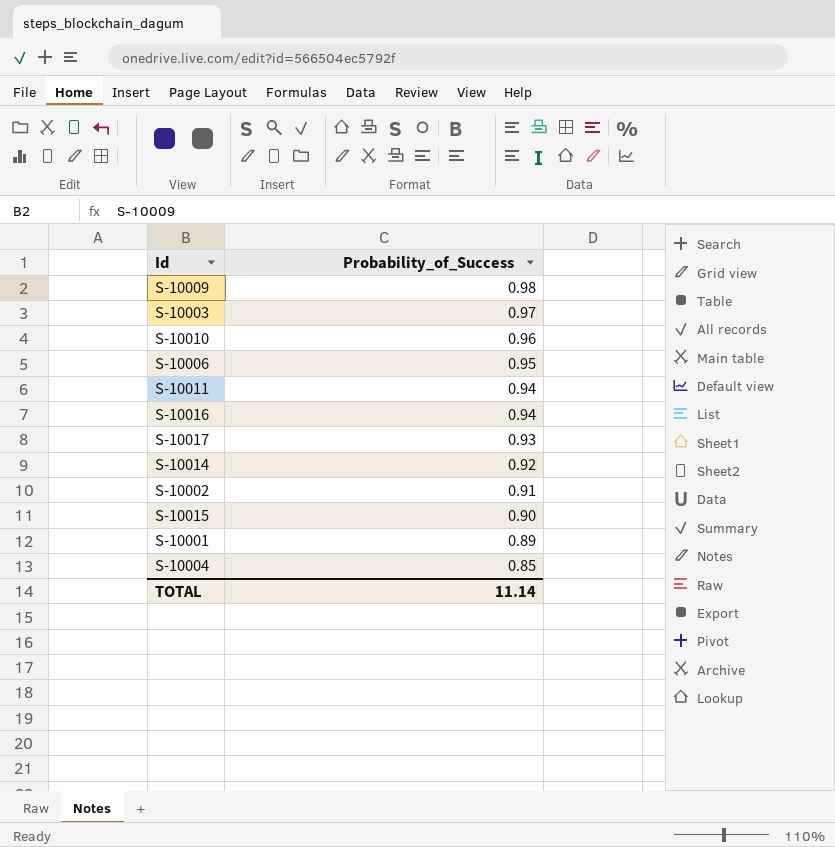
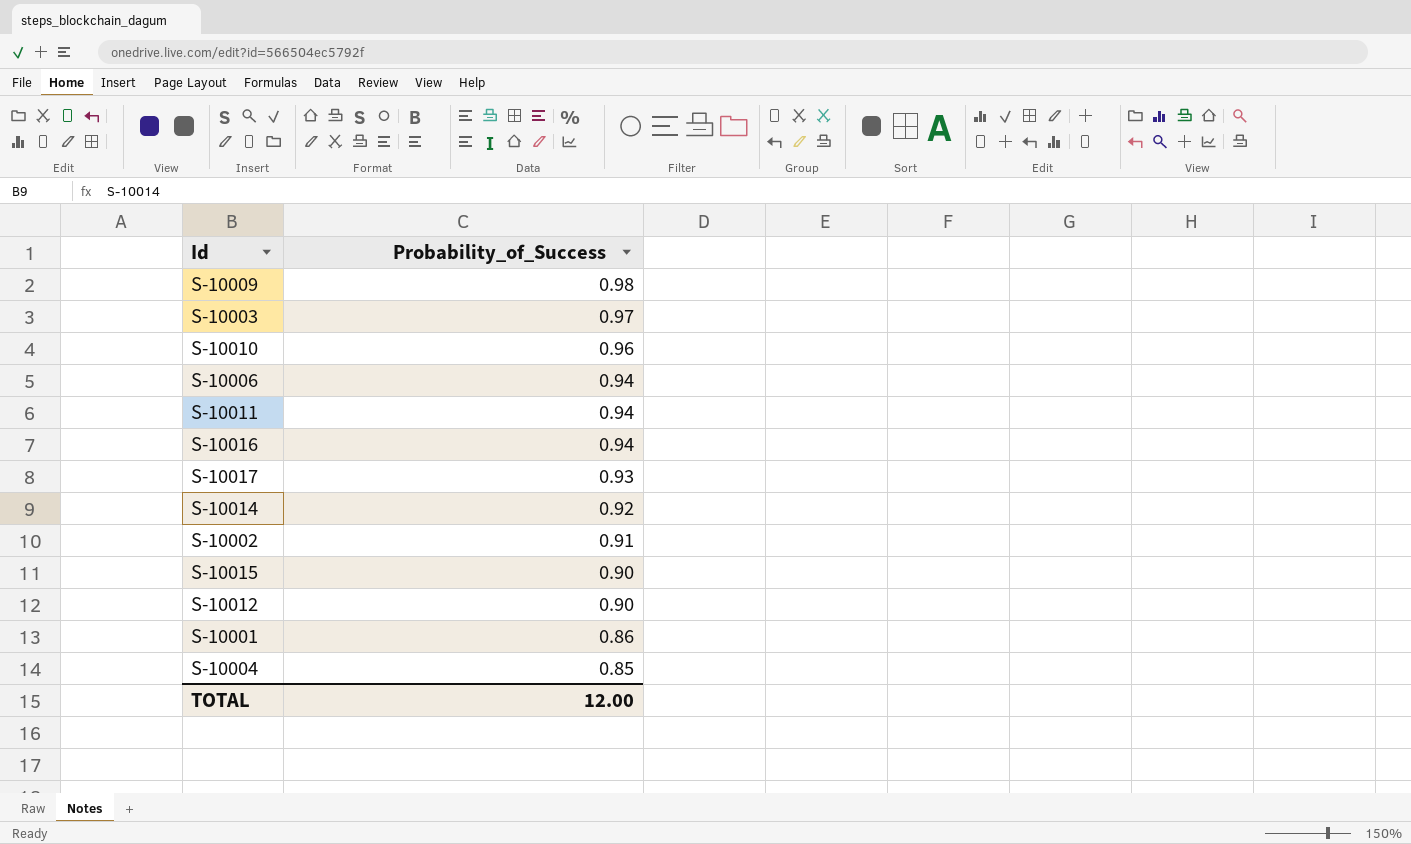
S-10006 | Probability_of_Success: 0.95 -> 0.94
row S-10012: none -> 0.90
S-10001 | Probability_of_Success: 0.89 -> 0.86
TOTAL | Probability_of_Success: 11.14 -> 12.00

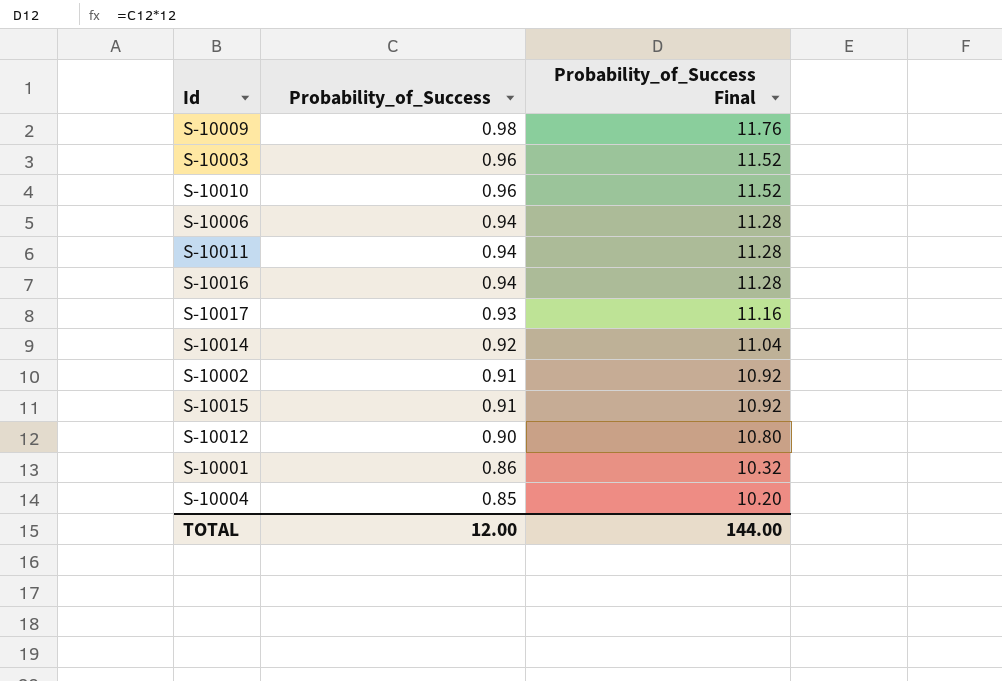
column Probability_of_Success Final | formula: none -> [Probability_of_Success] * 12
S-10003 | Probability_of_Success: 0.97 -> 0.96
S-10015 | Probability_of_Success: 0.90 -> 0.91

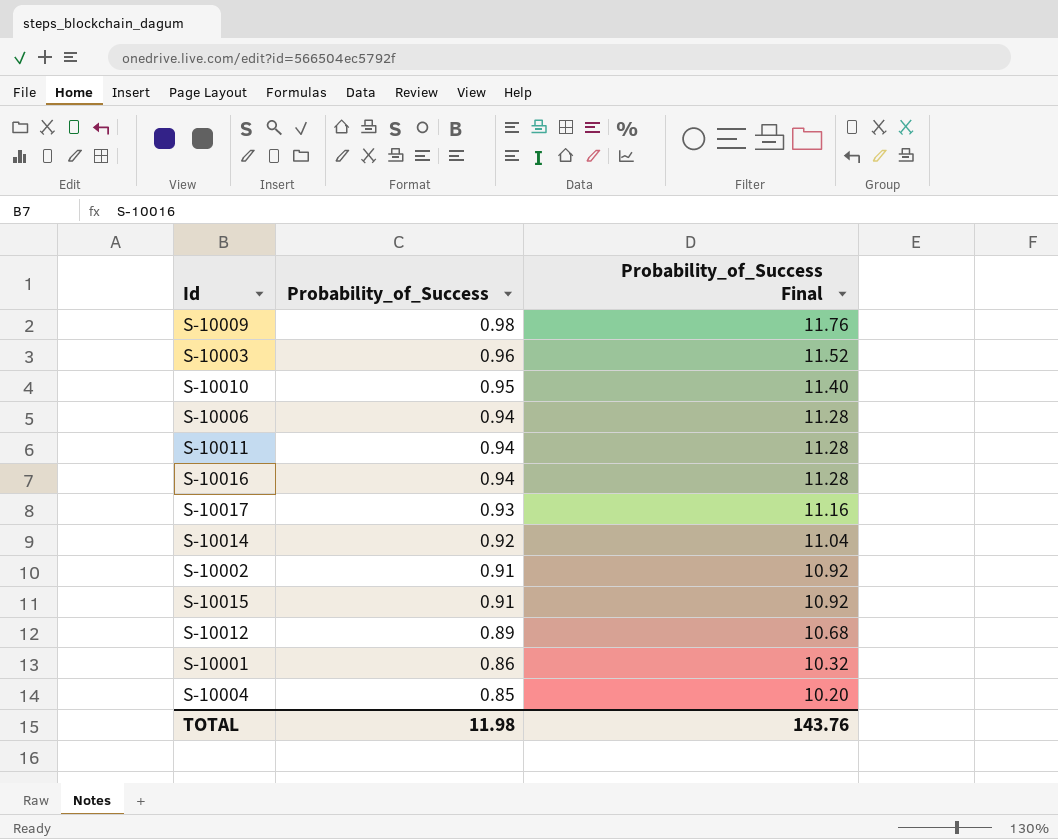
S-10010 | Probability_of_Success: 0.96 -> 0.95
S-10010 | Probability_of_Success Final: 11.52 -> 11.40
S-10012 | Probability_of_Success: 0.90 -> 0.89
S-10012 | Probability_of_Success Final: 10.80 -> 10.68
TOTAL | Probability_of_Success: 12.00 -> 11.98
TOTAL | Probability_of_Success Final: 144.00 -> 143.76

